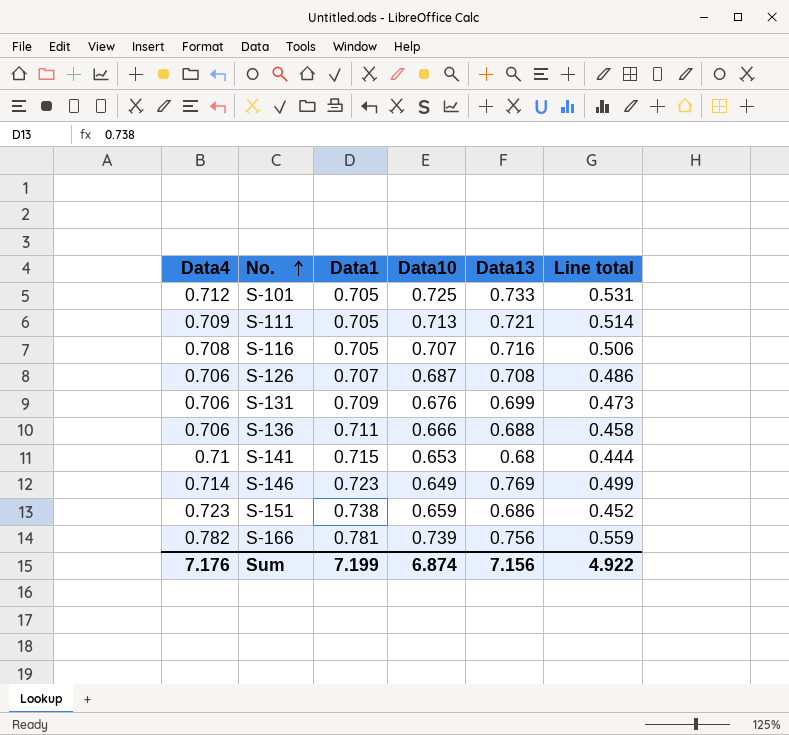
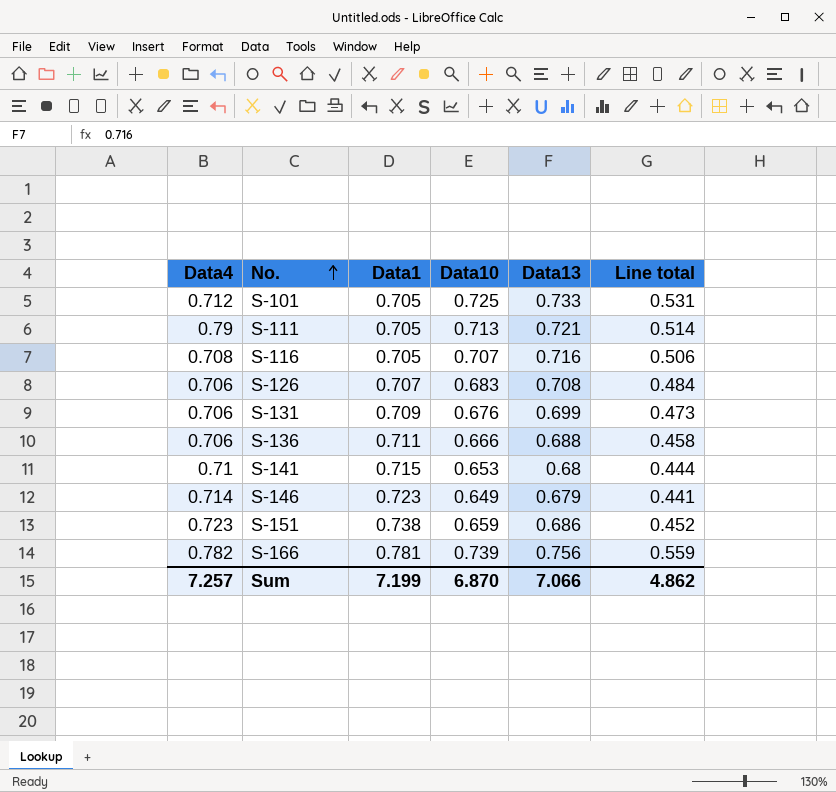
S-111 | Data4: 0.709 -> 0.79
S-126 | Data10: 0.687 -> 0.683
S-126 | Line total: 0.486 -> 0.484
S-146 | Data13: 0.769 -> 0.679
S-146 | Line total: 0.499 -> 0.441
Sum | Data4: 7.176 -> 7.257
Sum | Data10: 6.874 -> 6.870
Sum | Data13: 7.156 -> 7.066
Sum | Line total: 4.922 -> 4.862

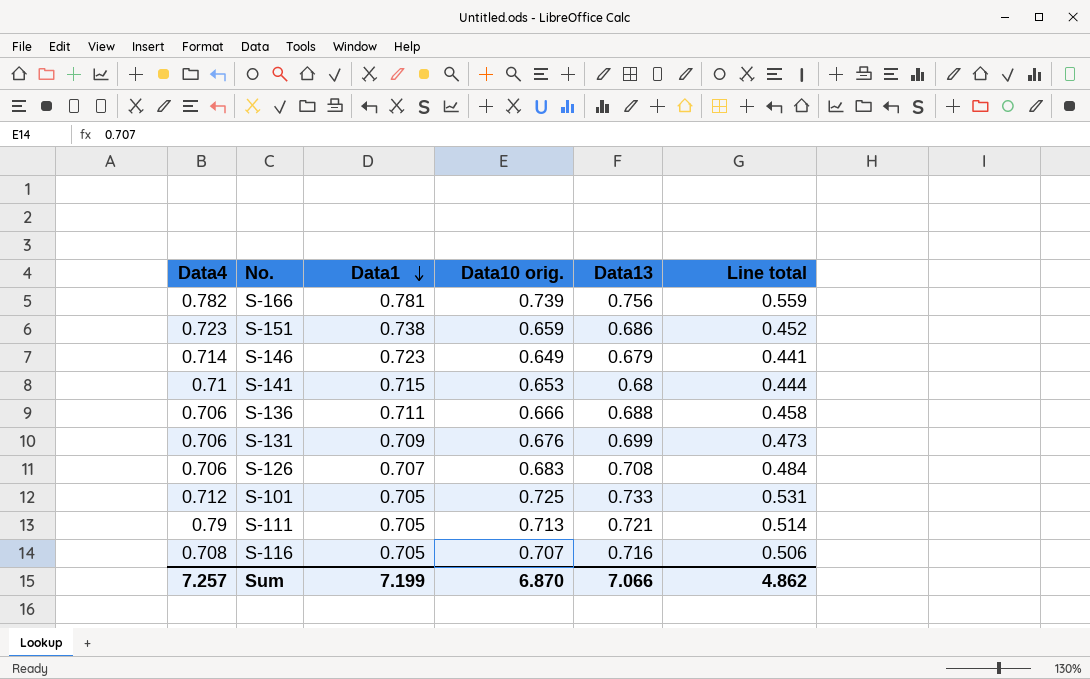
row order: No. ascending -> Data1 descending
column name: Data10 -> Data10 orig.

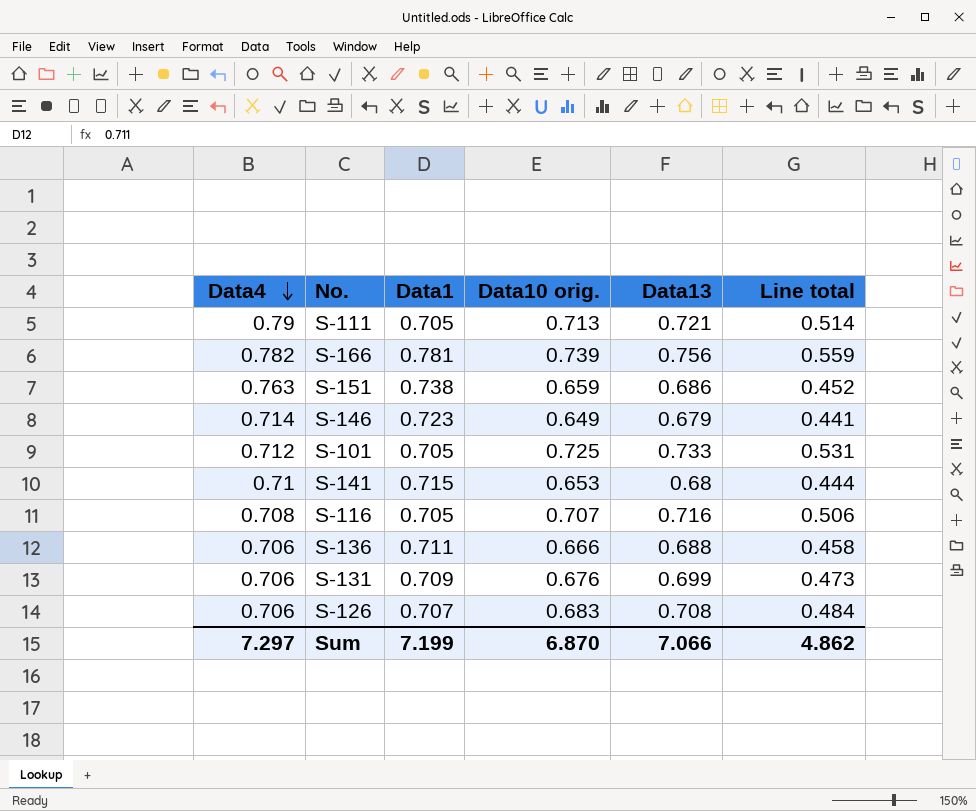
row order: Data1 descending -> Data4 descending
S-151 | Data4: 0.723 -> 0.763
Sum | Data4: 7.257 -> 7.297

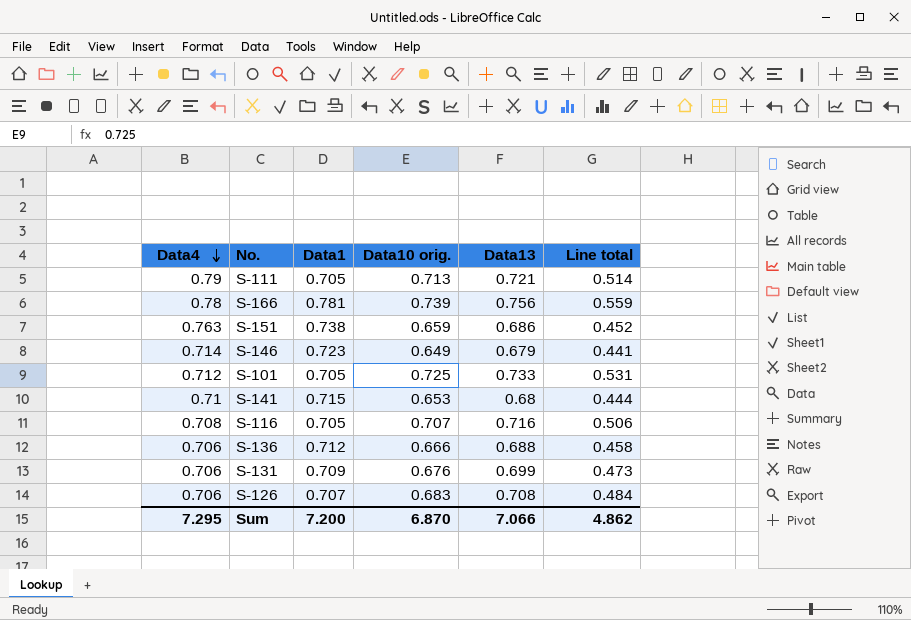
S-166 | Data4: 0.782 -> 0.78
S-136 | Data1: 0.711 -> 0.712
Sum | Data4: 7.297 -> 7.295
Sum | Data1: 7.199 -> 7.200

